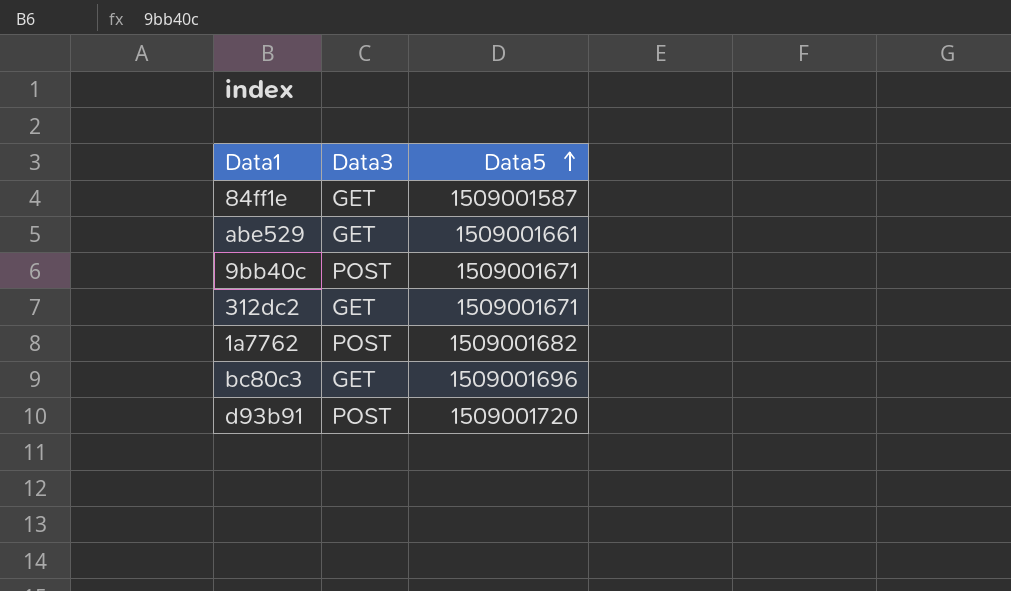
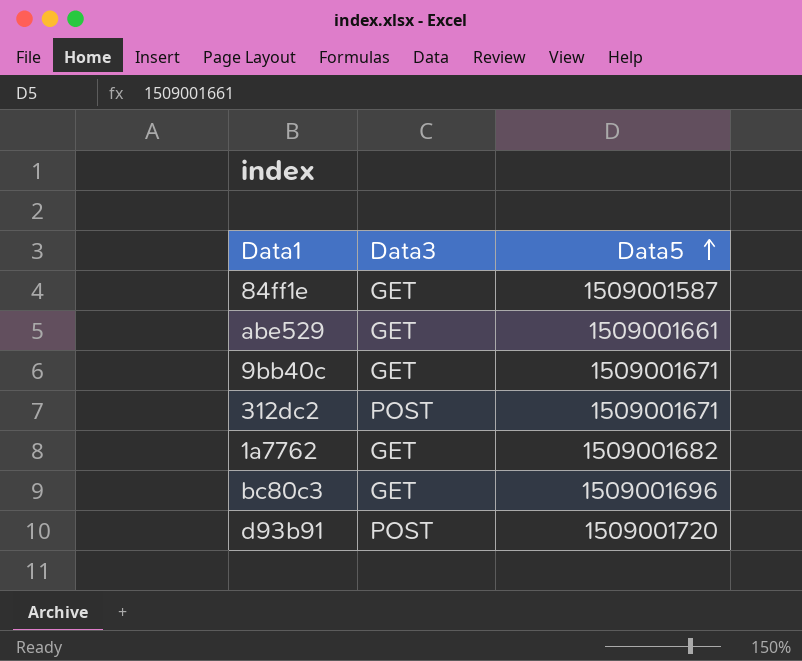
9bb40c | Data3: POST -> GET
312dc2 | Data3: GET -> POST
1a7762 | Data3: POST -> GET

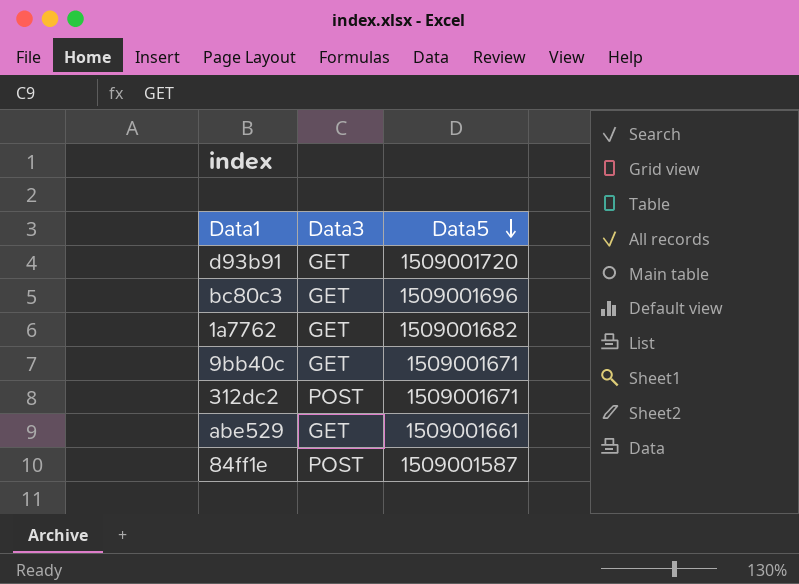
row order: Data5 ascending -> Data5 descending
d93b91 | Data3: POST -> GET
84ff1e | Data3: GET -> POST

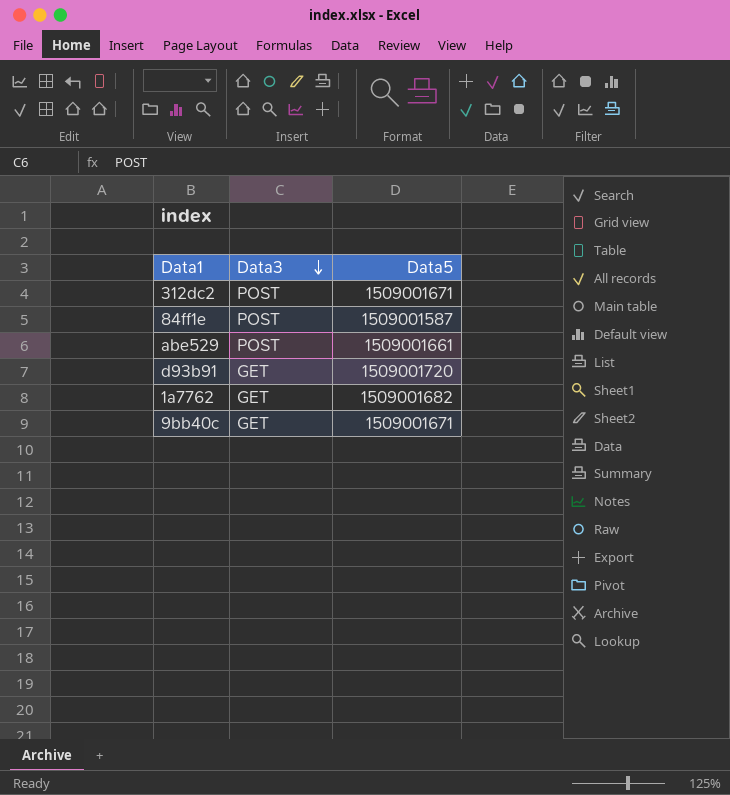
row order: Data5 descending -> Data3 descending
row bc80c3: GET | 1509001696 -> none
abe529 | Data3: GET -> POST

